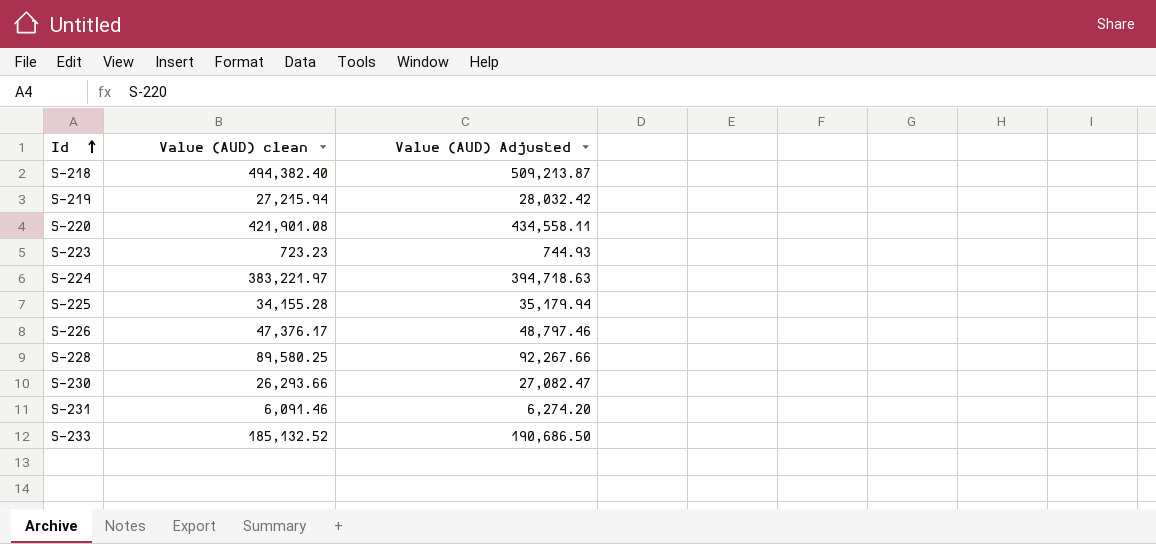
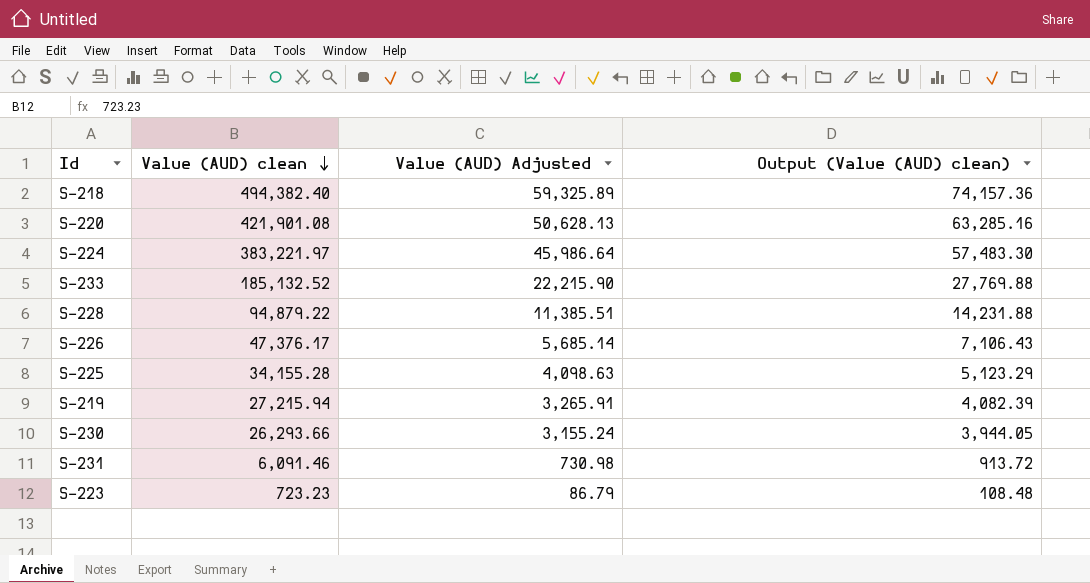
row order: Id ascending -> Value (AUD) clean descending
column Value (AUD) Adjusted | formula: [Value (AUD) clean] * 1.03 -> [Value (AUD) clean] * 0.12
column Output (Value (AUD) clean) | formula: none -> [Value (AUD) clean] * 0.15
S-228 | Value (AUD) clean: 89,580.25 -> 94,879.22

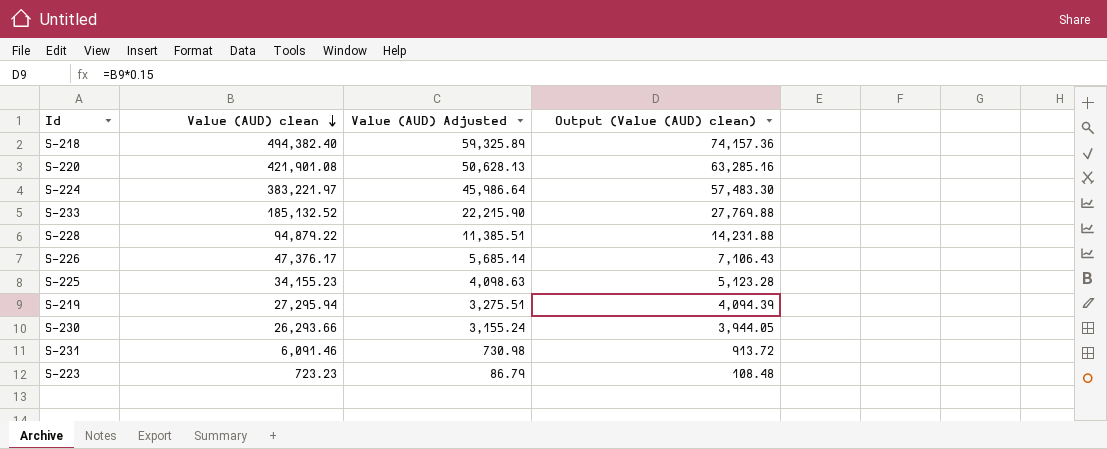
S-225 | Value (AUD) clean: 34,155.28 -> 34,155.23
S-225 | Output (Value (AUD) clean): 5,123.29 -> 5,123.28
S-219 | Value (AUD) clean: 27,215.94 -> 27,295.94
S-219 | Value (AUD) Adjusted: 3,265.91 -> 3,275.51
S-219 | Output (Value (AUD) clean): 4,082.39 -> 4,094.39

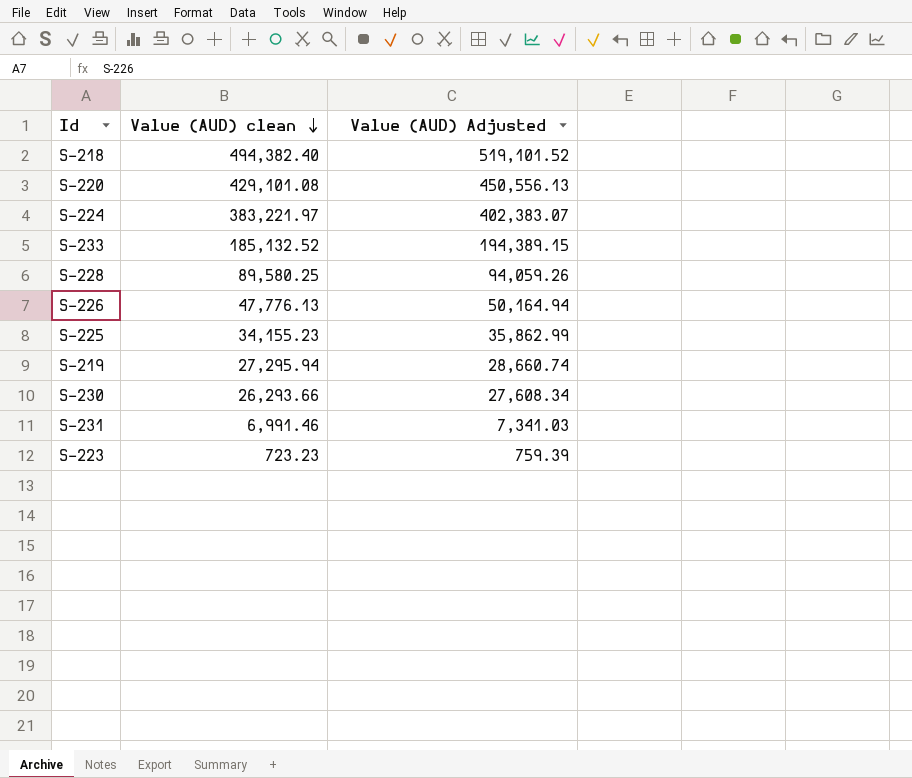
column Output (Value (AUD) clean) | formula: [Value (AUD) clean] * 0.15 -> none
column Value (AUD) Adjusted | formula: [Value (AUD) clean] * 0.12 -> [Value (AUD) clean] * 1.05
S-220 | Value (AUD) clean: 421,901.08 -> 429,101.08
S-228 | Value (AUD) clean: 94,879.22 -> 89,580.25
S-226 | Value (AUD) clean: 47,376.17 -> 47,776.13
S-231 | Value (AUD) clean: 6,091.46 -> 6,991.46

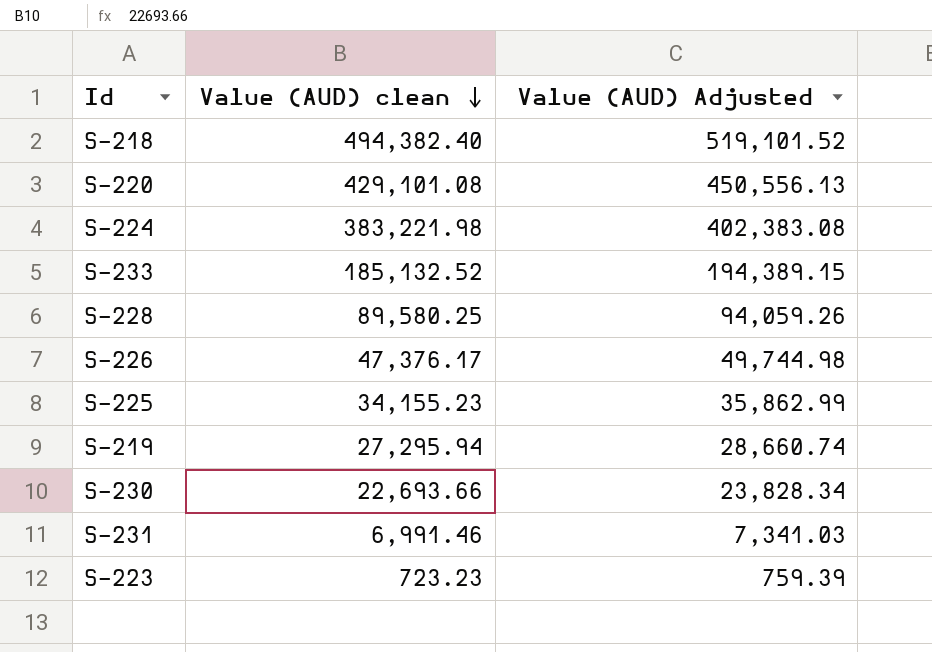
S-224 | Value (AUD) clean: 383,221.97 -> 383,221.98
S-224 | Value (AUD) Adjusted: 402,383.07 -> 402,383.08
S-226 | Value (AUD) clean: 47,776.13 -> 47,376.17
S-226 | Value (AUD) Adjusted: 50,164.94 -> 49,744.98
S-230 | Value (AUD) clean: 26,293.66 -> 22,693.66
S-230 | Value (AUD) Adjusted: 27,608.34 -> 23,828.34

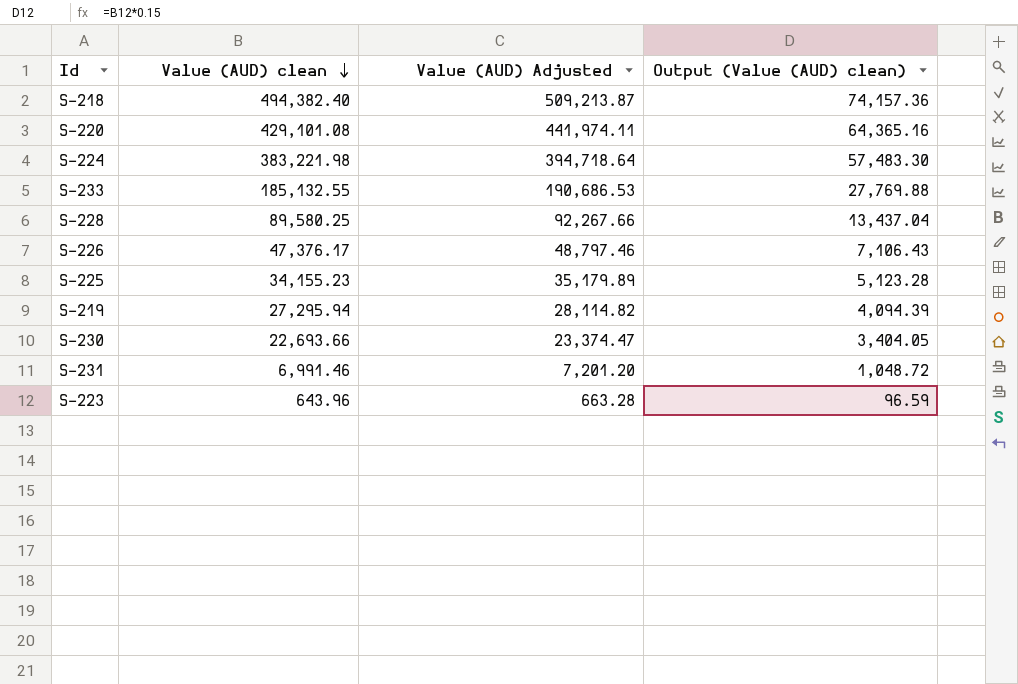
column Value (AUD) Adjusted | formula: [Value (AUD) clean] * 1.05 -> [Value (AUD) clean] * 1.03
column Output (Value (AUD) clean) | formula: none -> [Value (AUD) clean] * 0.15
S-233 | Value (AUD) clean: 185,132.52 -> 185,132.55
S-223 | Value (AUD) clean: 723.23 -> 643.96

